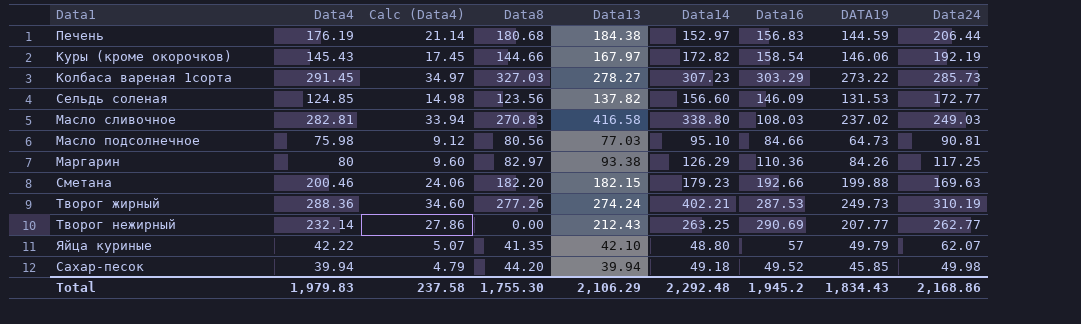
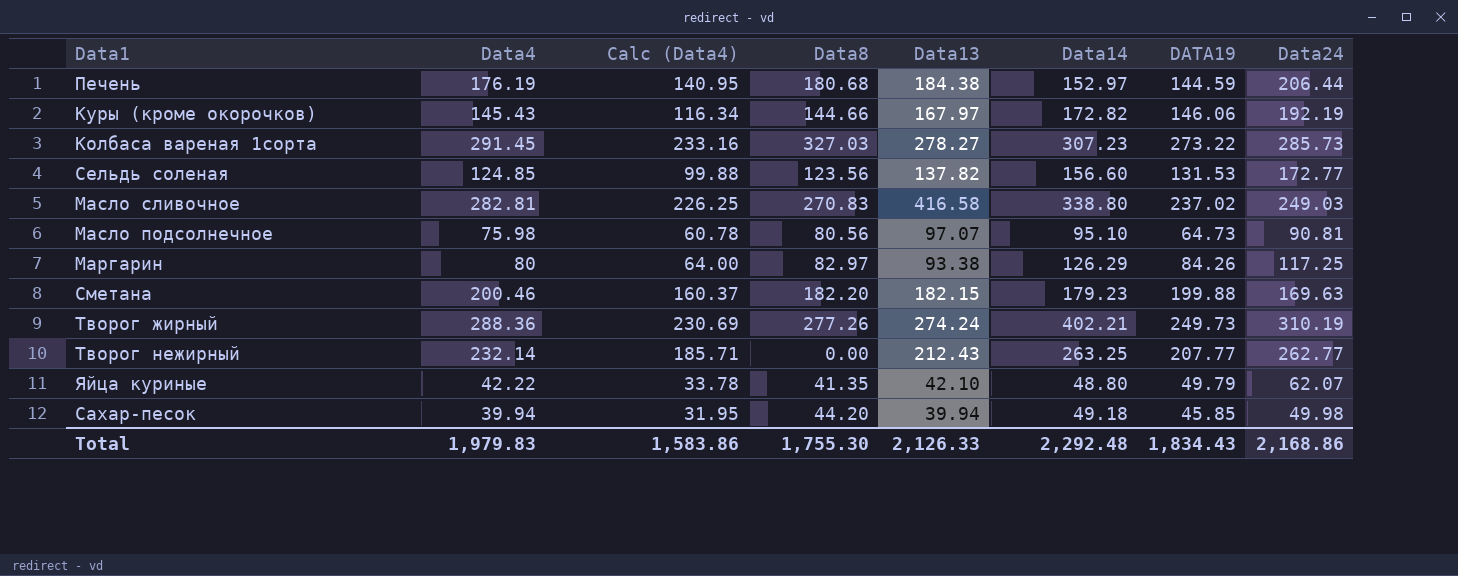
column Data16 | position: 7 -> none
column Calc (Data4) | formula: [Data4] * 0.12 -> [Data4] * 0.8
Масло подсолнечное | Data13: 77.03 -> 97.07
Total | Calc (Data4): 237.58 -> 1,583.86
Total | Data13: 2,106.29 -> 2,126.33

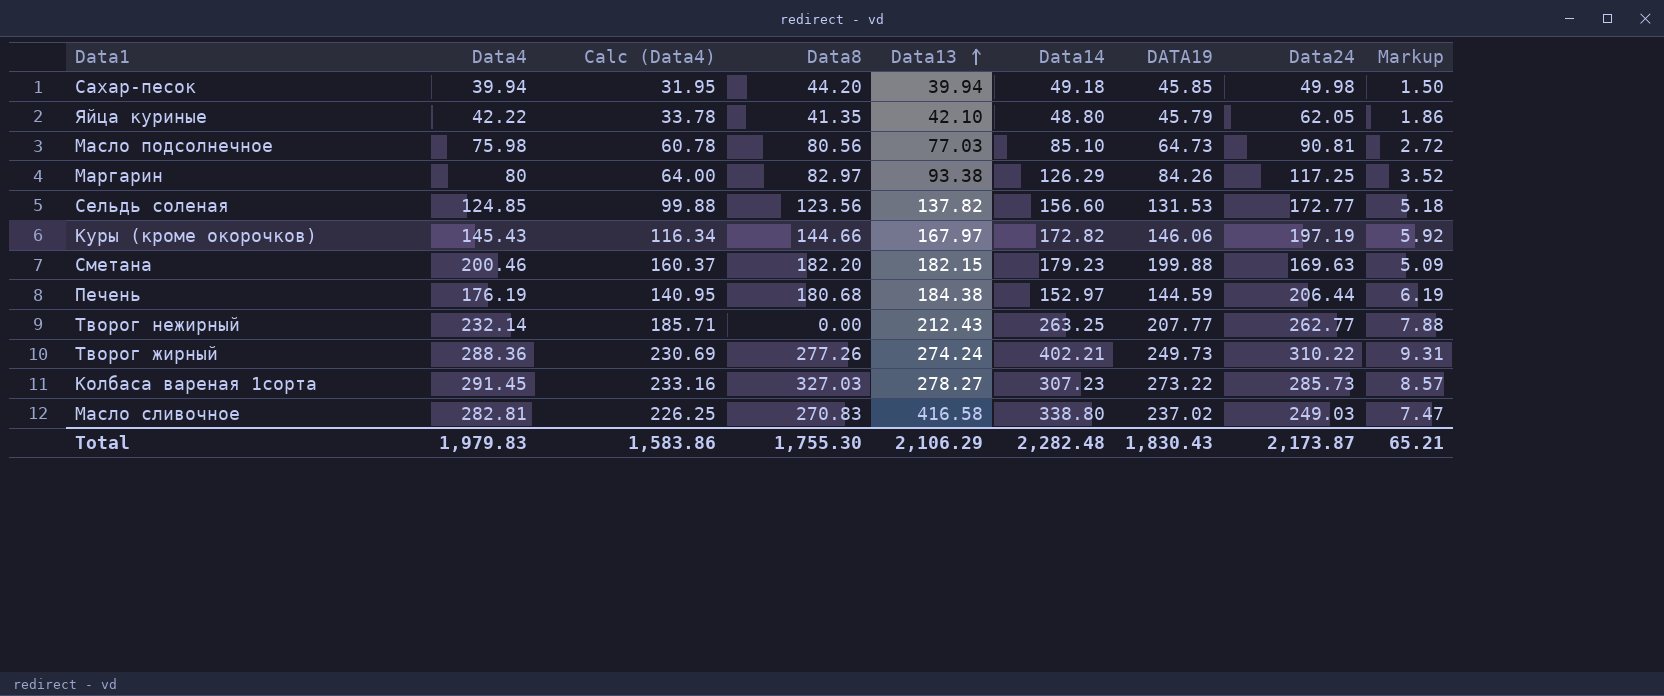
row order: none -> Data13 ascending
column Markup | formula: none -> [Data24] * 0.03
Яйца куриные | DATA19: 49.79 -> 45.79
Яйца куриные | Data24: 62.07 -> 62.05
Масло подсолнечное | Data13: 97.07 -> 77.03
Масло подсолнечное | Data14: 95.10 -> 85.10
Куры (кроме окорочков) | Data24: 192.19 -> 197.19
Творог жирный | Data24: 310.19 -> 310.22
Total | Data13: 2,126.33 -> 2,106.29
Total | Data14: 2,292.48 -> 2,282.48
Total | DATA19: 1,834.43 -> 1,830.43
Total | Data24: 2,168.86 -> 2,173.87

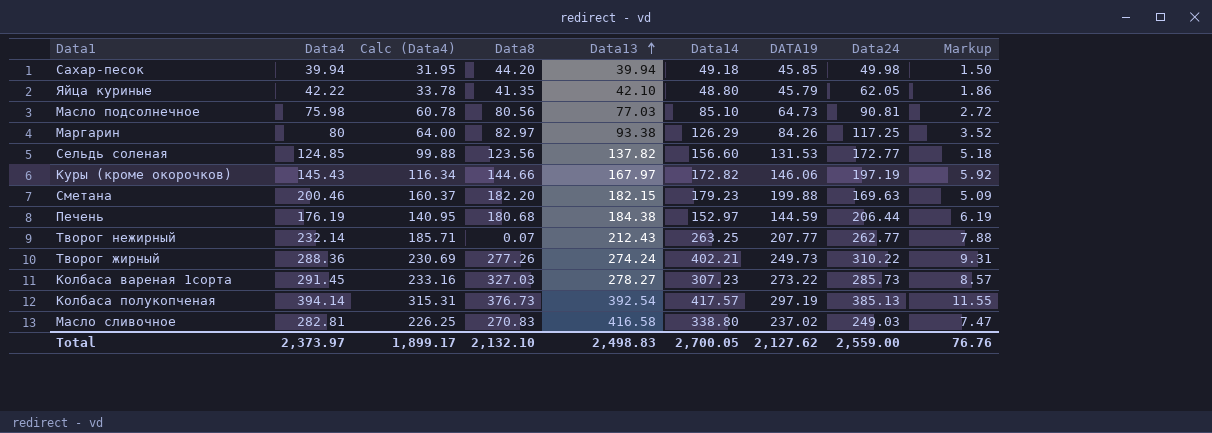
Творог нежирный | Data8: 0.00 -> 0.07
row Колбаса полукопченая: none -> 394.14 | 315.31 | 376.73 | 392.54 | 417.57 | 297.19 | 385.13 | 11.55
Total | Data4: 1,979.83 -> 2,373.97
Total | Calc (Data4): 1,583.86 -> 1,899.17
Total | Data8: 1,755.30 -> 2,132.10
Total | Data13: 2,106.29 -> 2,498.83
Total | Data14: 2,282.48 -> 2,700.05
Total | DATA19: 1,830.43 -> 2,127.62
Total | Data24: 2,173.87 -> 2,559.00
Total | Markup: 65.21 -> 76.76

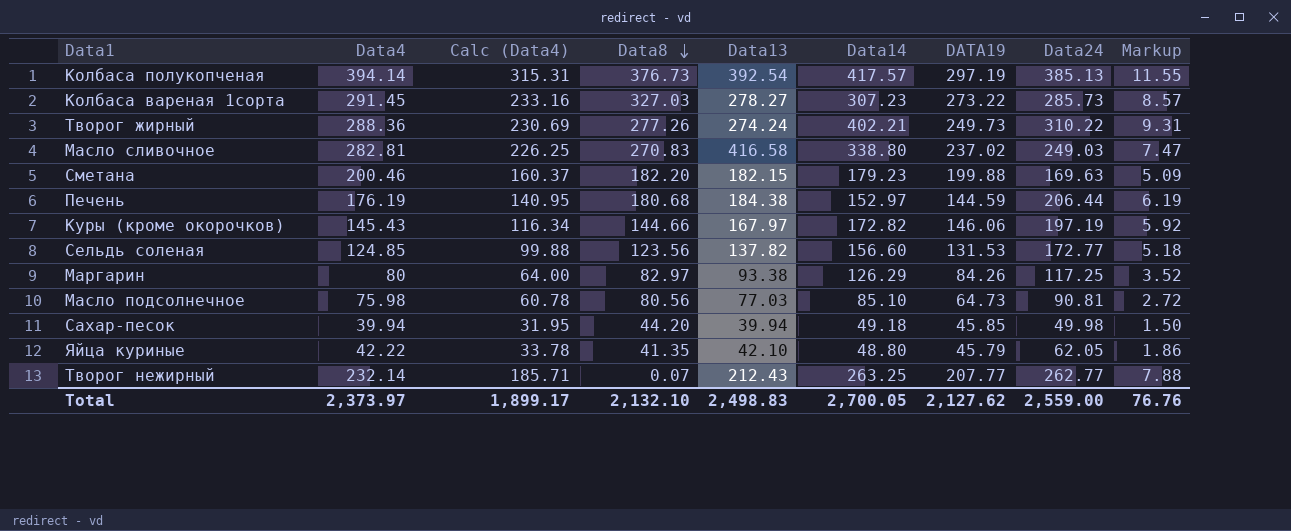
row order: Data13 ascending -> Data8 descending

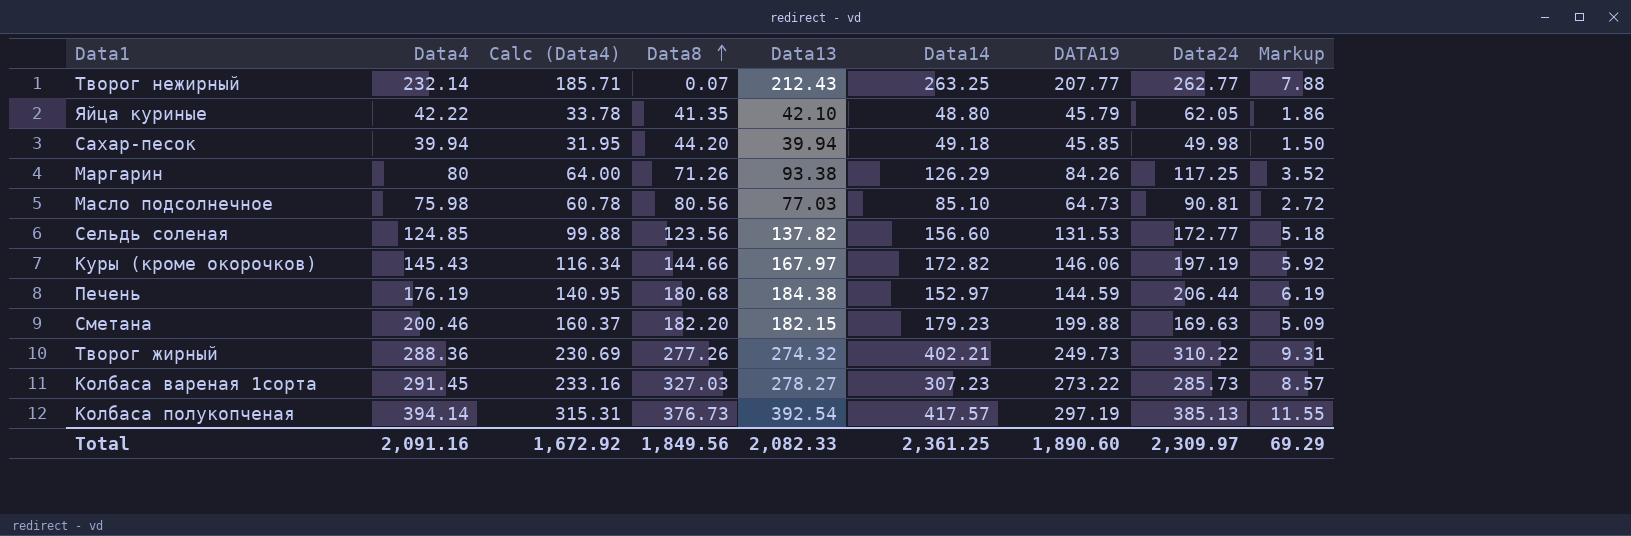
row order: Data8 descending -> Data8 ascending
row Масло сливочное: 282.81 | 226.25 | 270.83 | 416.58 | 338.80 | 237.02 | 249.03 | 7.47 -> none
Маргарин | Data8: 82.97 -> 71.26
Творог жирный | Data13: 274.24 -> 274.32
Total | Data4: 2,373.97 -> 2,091.16
Total | Calc (Data4): 1,899.17 -> 1,672.92
Total | Data8: 2,132.10 -> 1,849.56
Total | Data13: 2,498.83 -> 2,082.33
Total | Data14: 2,700.05 -> 2,361.25
Total | DATA19: 2,127.62 -> 1,890.60
Total | Data24: 2,559.00 -> 2,309.97
Total | Markup: 76.76 -> 69.29

